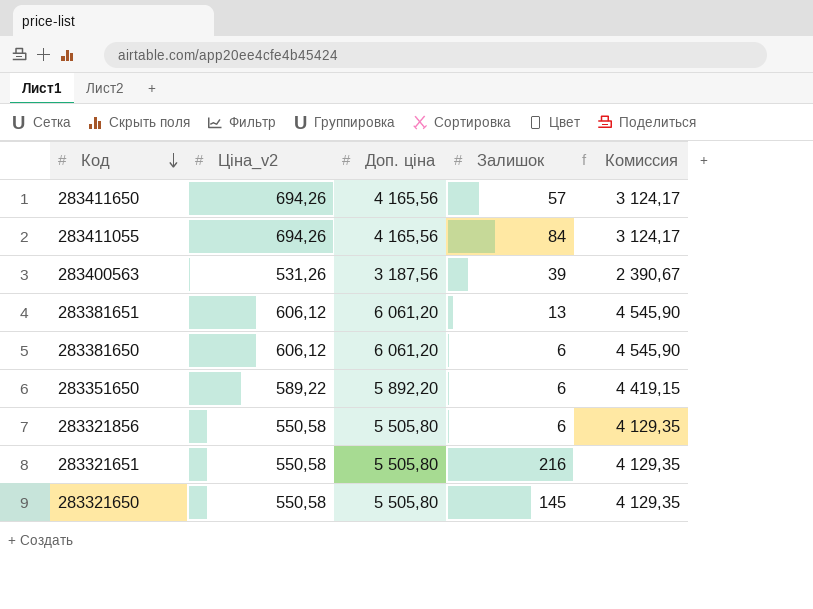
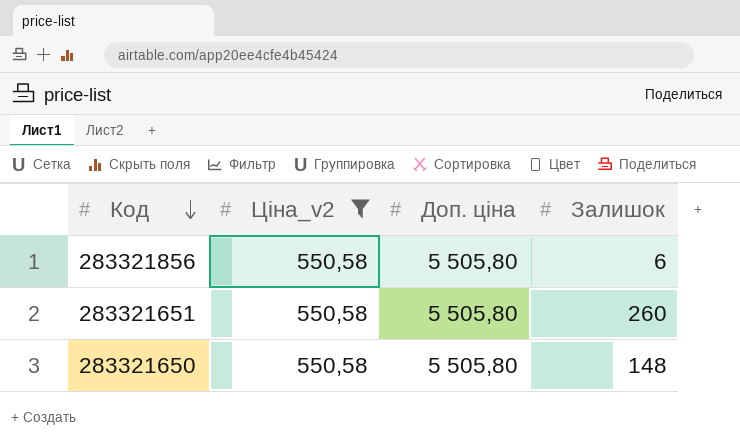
filter: none -> Ціна_v2 = 550,58
column Комиссия | formula: [Доп. ціна] * 0,75 -> none
283321651 | Залишок: 216 -> 260
283321650 | Залишок: 145 -> 148

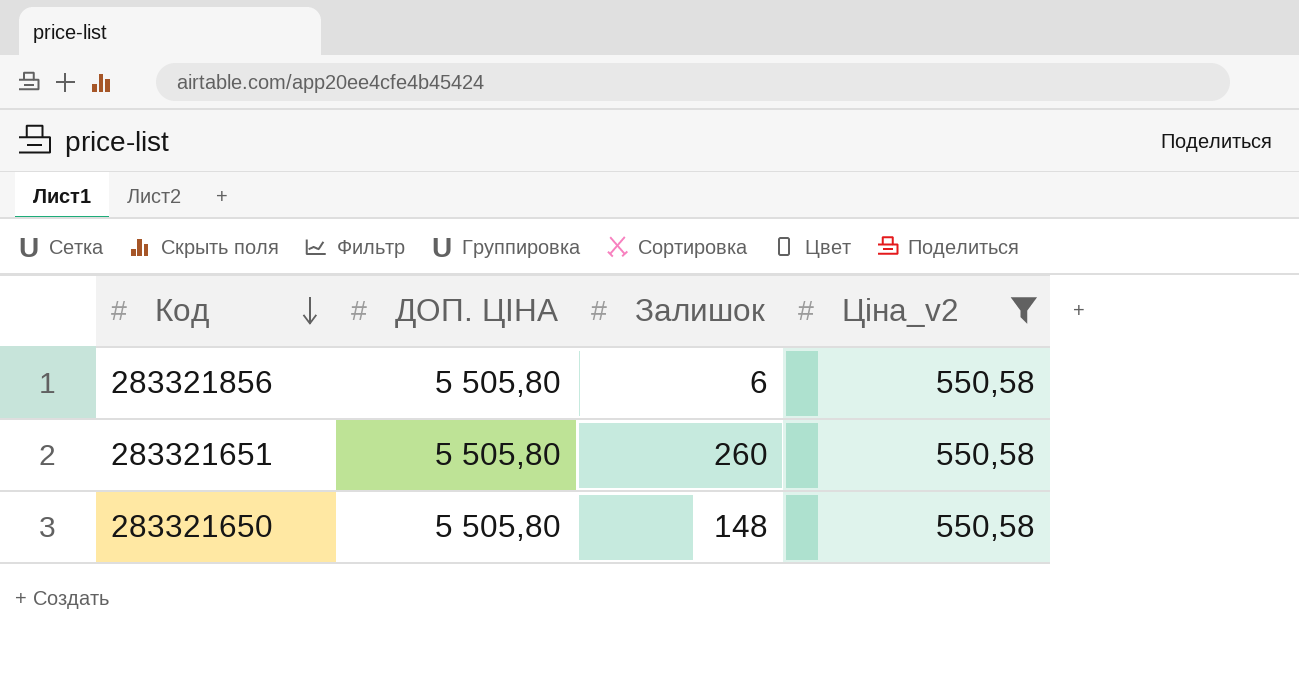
column name: Доп. ціна -> ДОП. ЦІНА
column Ціна_v2 | position: 2 -> 4

